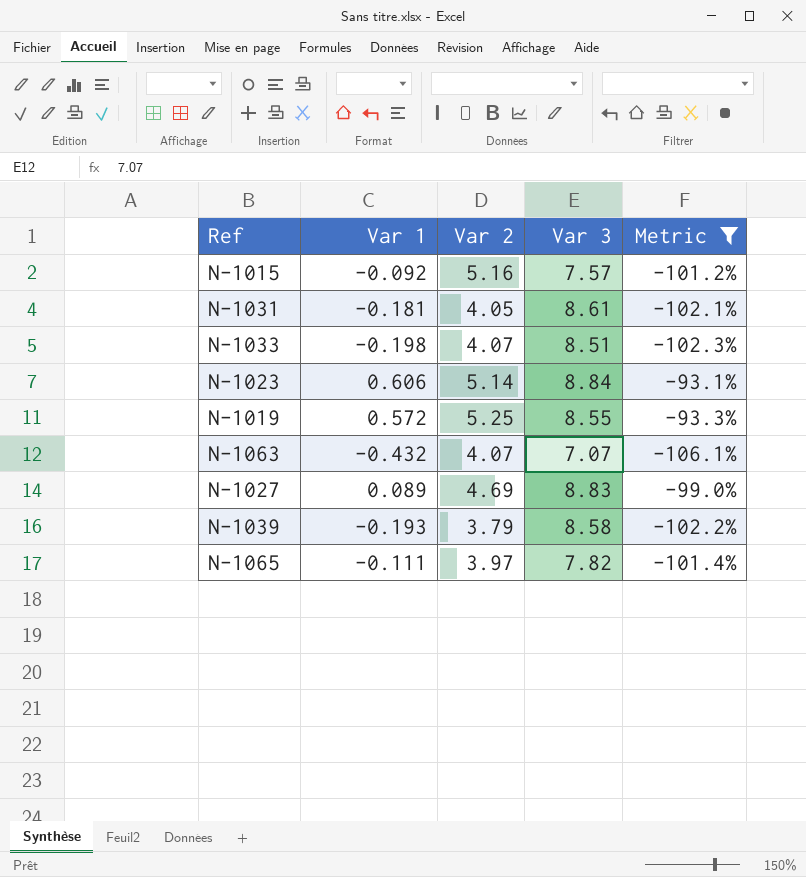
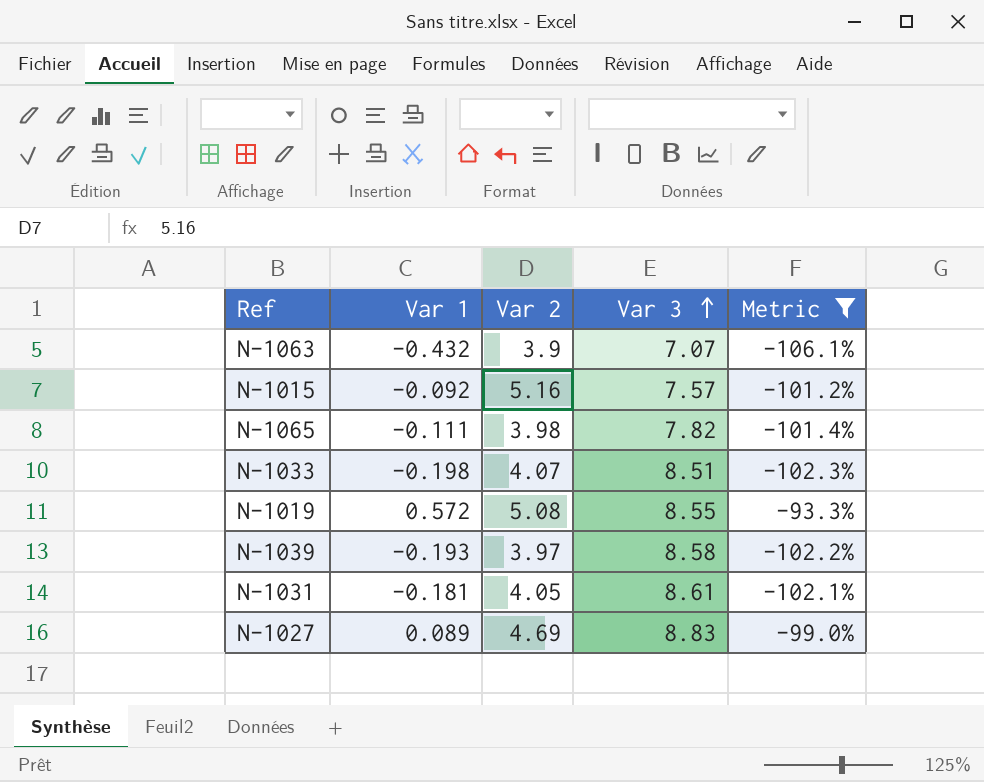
row order: none -> Var 3 ascending
row N-1023: 0.606 | 5.14 | 8.84 | -93.1% -> none
N-1063 | Var 2: 4.07 -> 3.9
N-1065 | Var 2: 3.97 -> 3.98
N-1019 | Var 2: 5.25 -> 5.08
N-1039 | Var 2: 3.79 -> 3.97

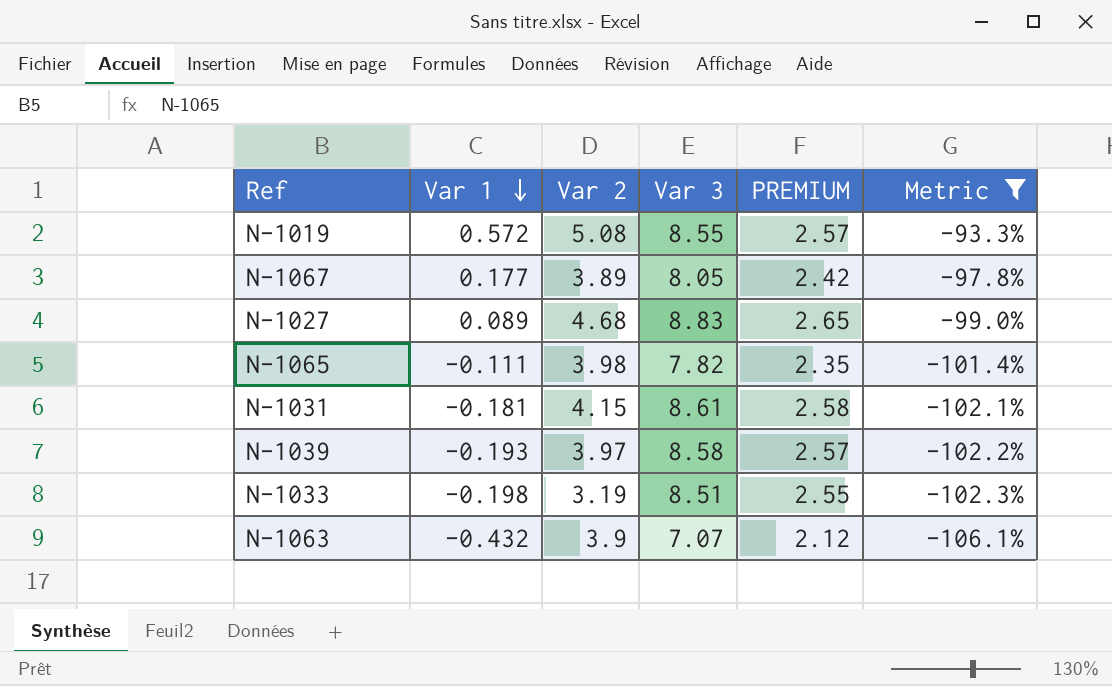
row order: Var 3 ascending -> Var 1 descending
column PREMIUM | formula: none -> [Var 3] * 0.3
row N-1015: -0.092 | 5.16 | 7.57 | -101.2% -> none
row N-1067: none -> 0.177 | 3.89 | 8.05 | 2.42 | -97.8%
N-1027 | Var 2: 4.69 -> 4.68
N-1031 | Var 2: 4.05 -> 4.15
N-1033 | Var 2: 4.07 -> 3.19

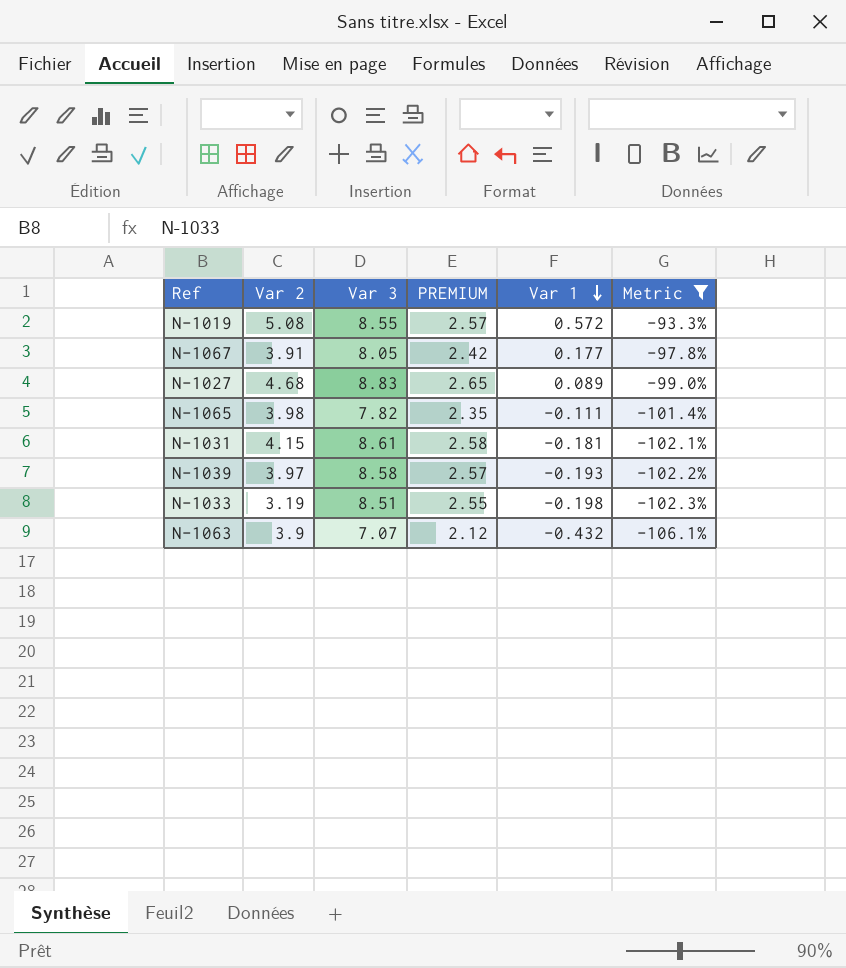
column Var 1 | position: 2 -> 5
N-1067 | Var 2: 3.89 -> 3.91

